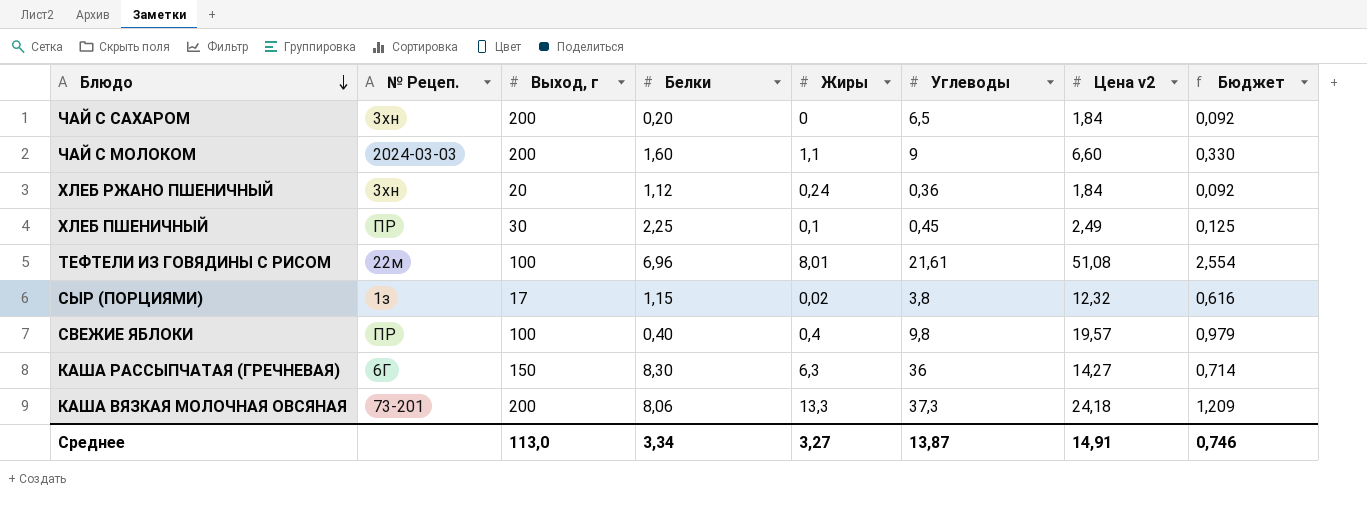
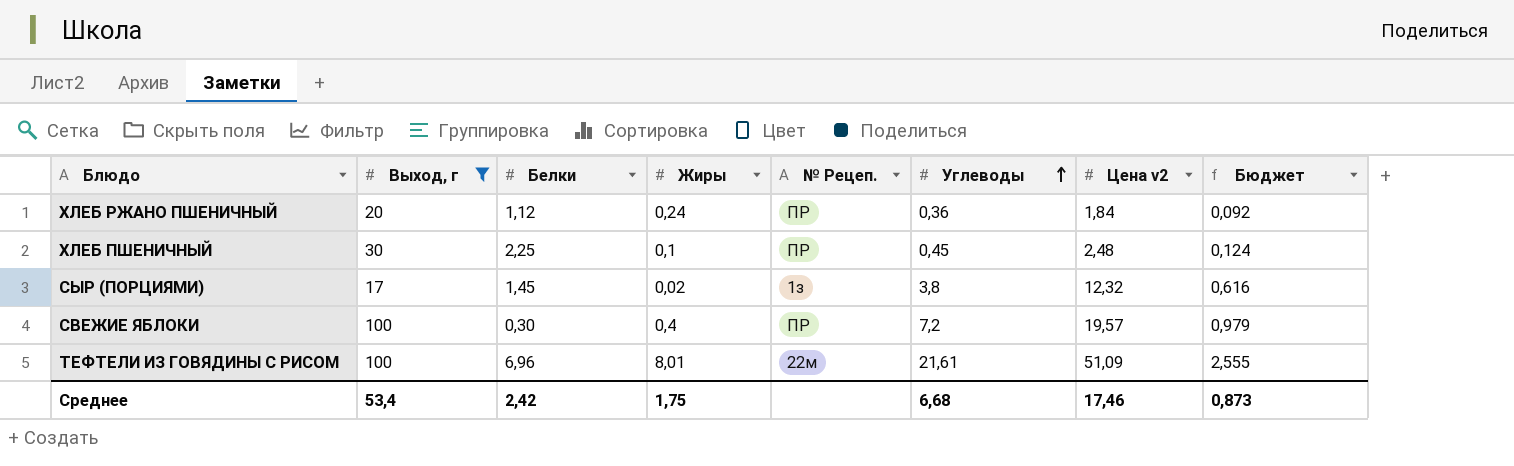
filter: none -> Выход, г <= 100
row order: Блюдо descending -> Углеводы ascending
column № Рецеп. | position: 2 -> 5
ХЛЕБ РЖАНО ПШЕНИЧНЫЙ | № Рецеп.: 3хн -> ПР
ХЛЕБ ПШЕНИЧНЫЙ | Цена v2: 2,49 -> 2,48
ХЛЕБ ПШЕНИЧНЫЙ | Бюджет: 0,125 -> 0,124
СЫР (ПОРЦИЯМИ) | Белки: 1,15 -> 1,45
СВЕЖИЕ ЯБЛОКИ | Белки: 0,40 -> 0,30
СВЕЖИЕ ЯБЛОКИ | Углеводы: 9,8 -> 7,2
ТЕФТЕЛИ ИЗ ГОВЯДИНЫ С РИСОМ | Цена v2: 51,08 -> 51,09
ТЕФТЕЛИ ИЗ ГОВЯДИНЫ С РИСОМ | Бюджет: 2,554 -> 2,555
Среднее | Выход, г: 113,0 -> 53,4
Среднее | Белки: 3,34 -> 2,42
Среднее | Жиры: 3,27 -> 1,75
Среднее | Углеводы: 13,87 -> 6,68
Среднее | Цена v2: 14,91 -> 17,46
Среднее | Бюджет: 0,746 -> 0,873

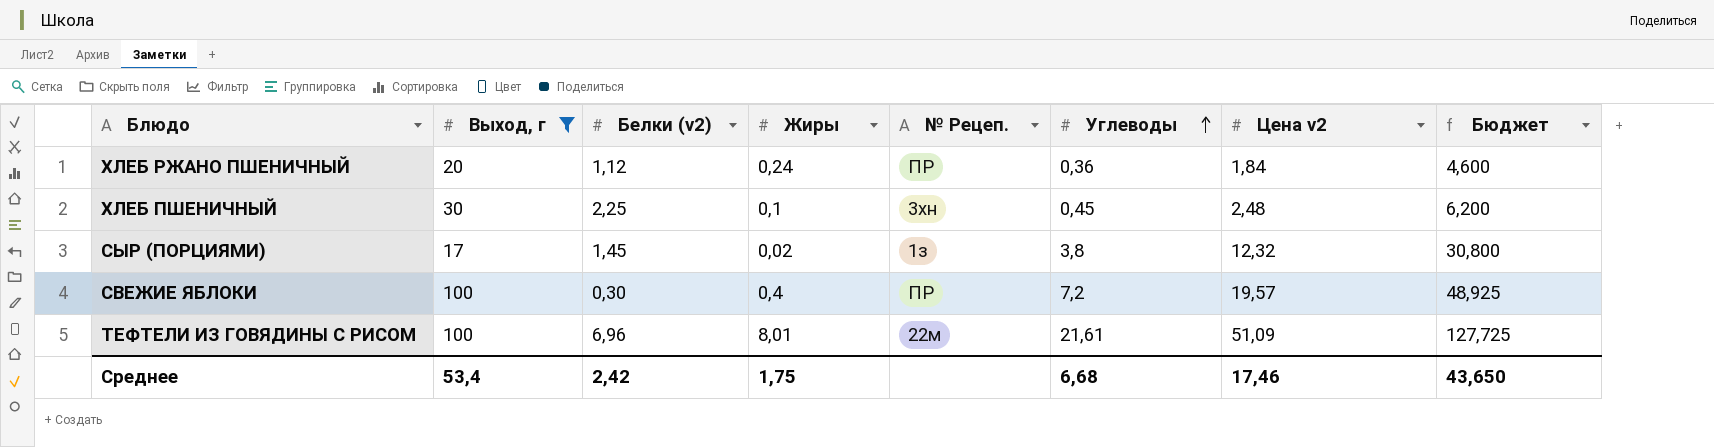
column name: Белки -> Белки (v2)
column Бюджет | formula: [Цена v2] * 0,05 -> [Цена v2] * 2,5
ХЛЕБ ПШЕНИЧНЫЙ | № Рецеп.: ПР -> 3хн
Среднее | Бюджет: 0,873 -> 43,650

